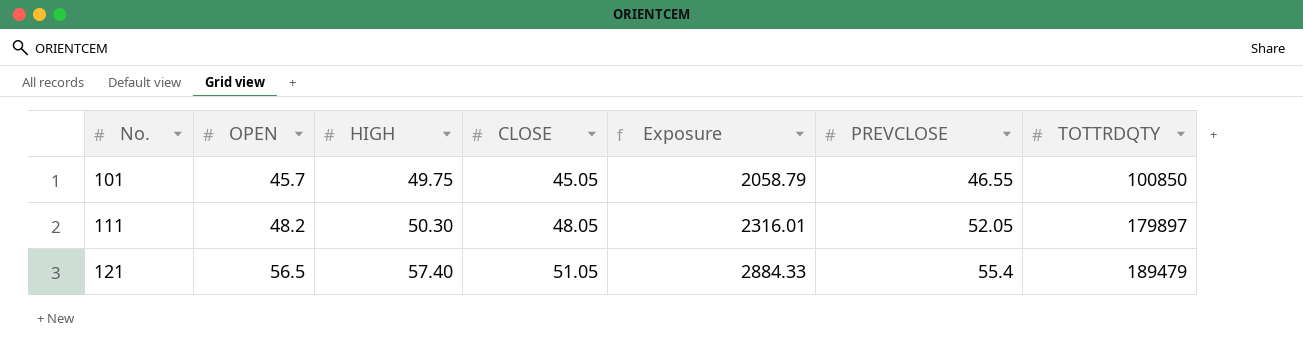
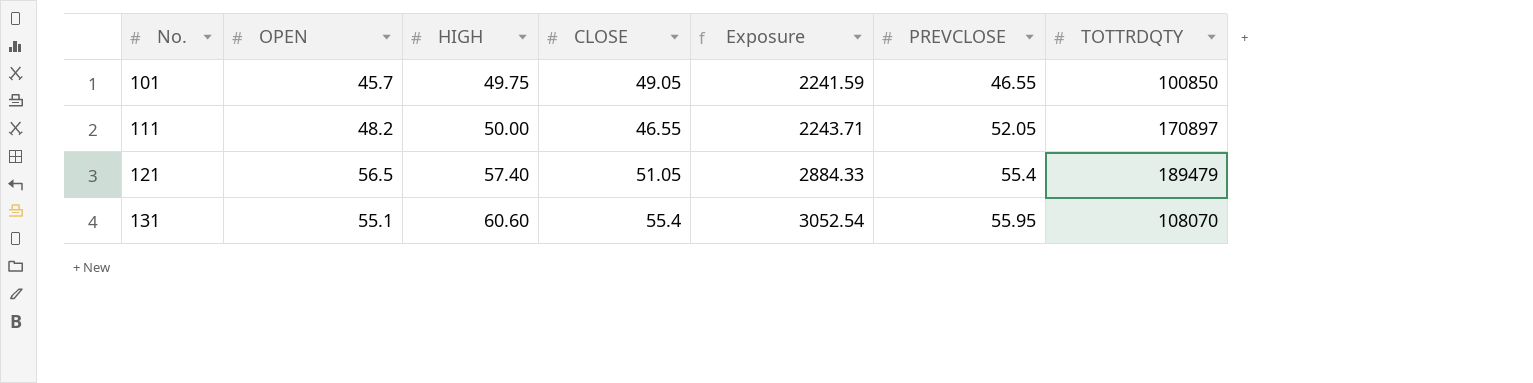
101 | CLOSE: 45.05 -> 49.05
101 | Exposure: 2058.79 -> 2241.59
111 | HIGH: 50.30 -> 50.00
111 | CLOSE: 48.05 -> 46.55
111 | Exposure: 2316.01 -> 2243.71
111 | TOTTRDQTY: 179897 -> 170897
row 131: none -> 55.1 | 60.60 | 55.4 | 3052.54 | 55.95 | 108070

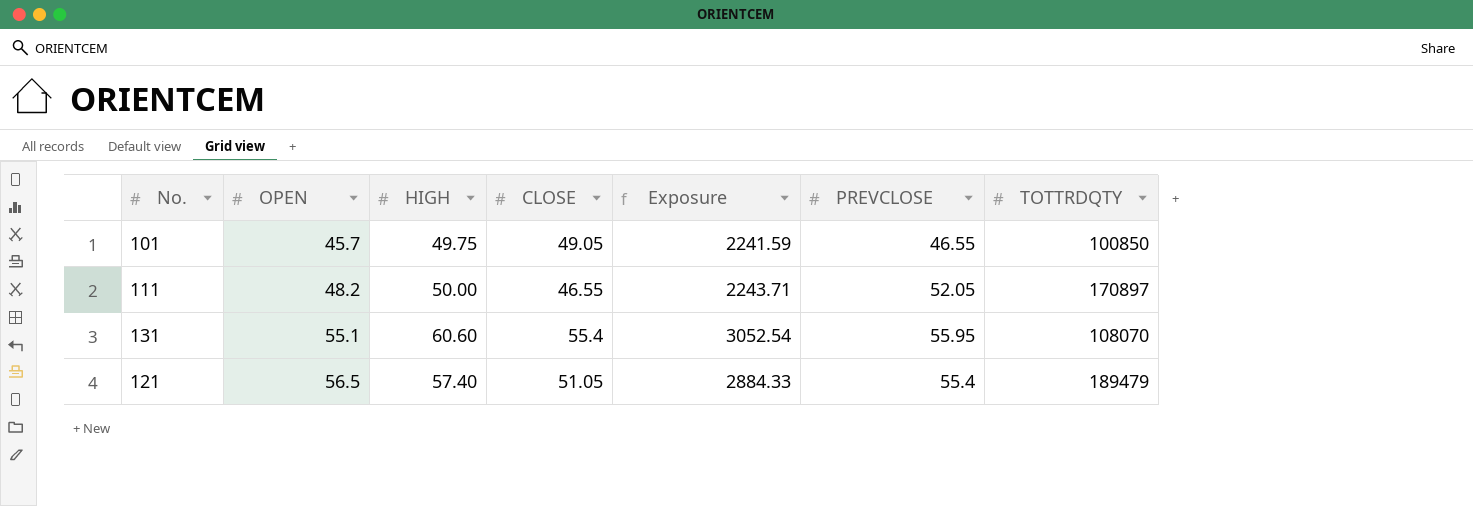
row order: No. ascending -> OPEN ascending

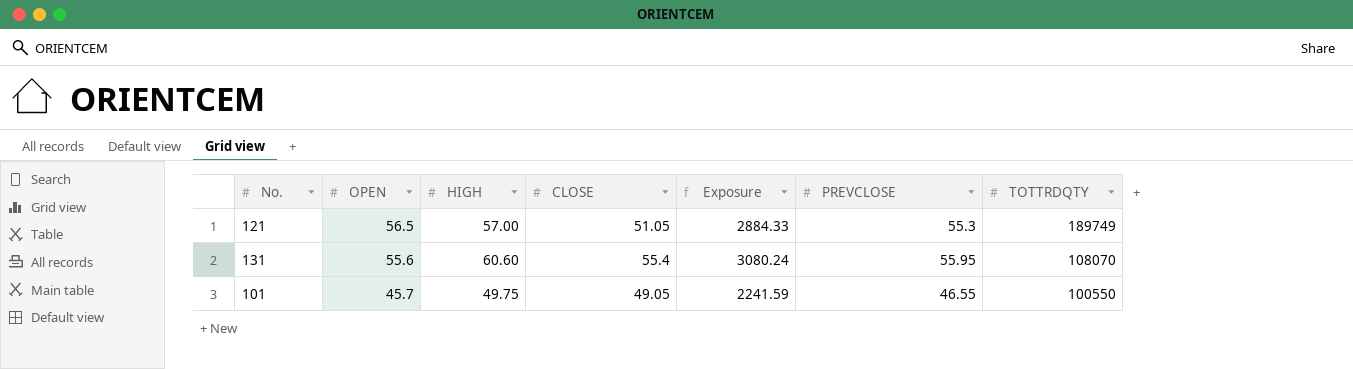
row order: OPEN ascending -> OPEN descending
row 111: 48.2 | 50.00 | 46.55 | 2243.71 | 52.05 | 170897 -> none
121 | HIGH: 57.40 -> 57.00
121 | PREVCLOSE: 55.4 -> 55.3
121 | TOTTRDQTY: 189479 -> 189749
131 | OPEN: 55.1 -> 55.6
131 | Exposure: 3052.54 -> 3080.24
101 | TOTTRDQTY: 100850 -> 100550

